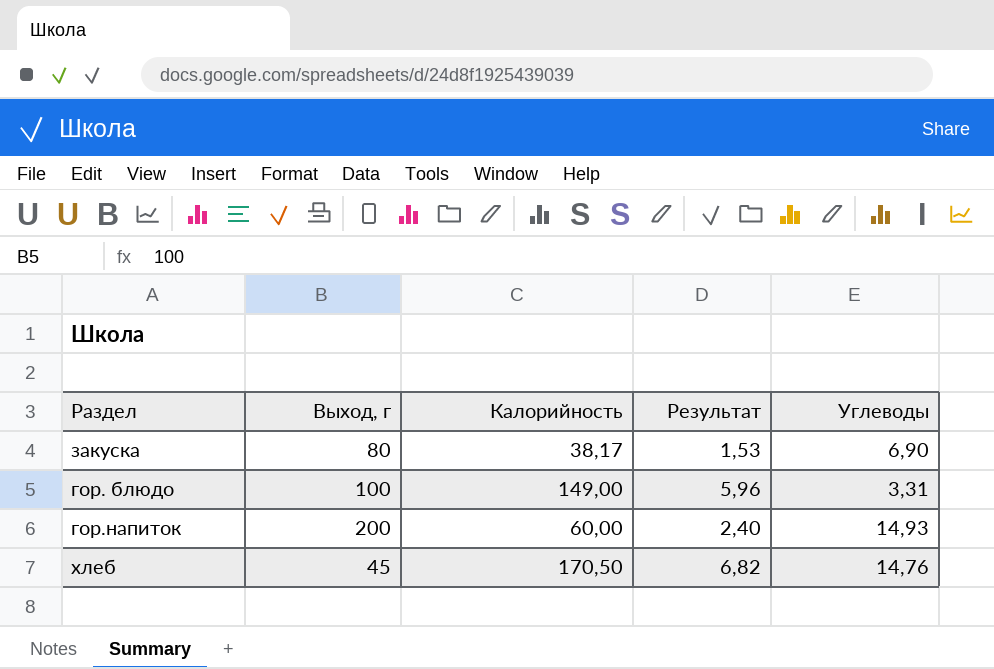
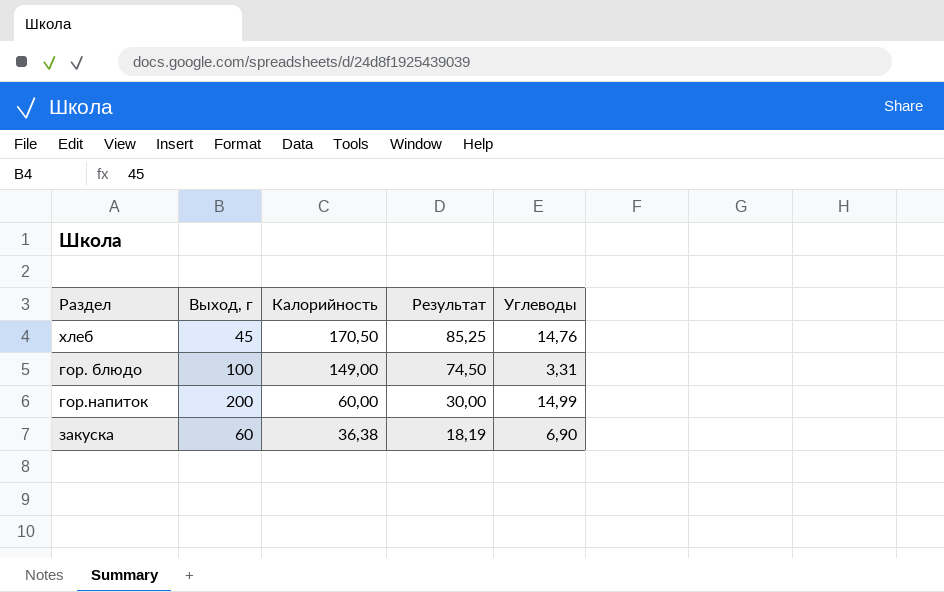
row order: none -> Калорийность descending
column Результат | formula: [Калорийность] * 0,04 -> [Калорийность] * 0,5
гор.напиток | Углеводы: 14,93 -> 14,99
закуска | Выход, г: 80 -> 60
закуска | Калорийность: 38,17 -> 36,38

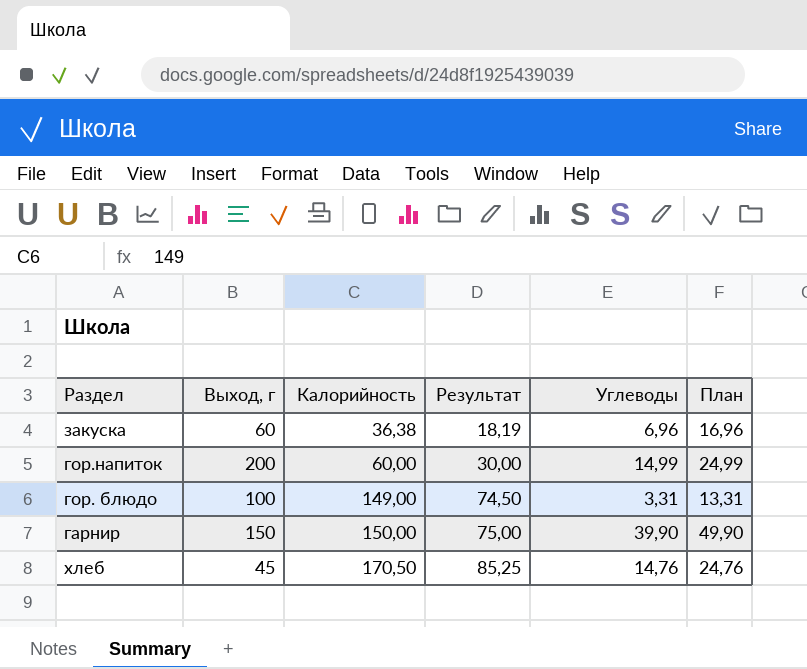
row order: Калорийность descending -> Калорийность ascending
column План | formula: none -> [Углеводы] + 10
закуска | Углеводы: 6,90 -> 6,96
row гарнир: none -> 150 | 150,00 | 75,00 | 39,90 | 49,90

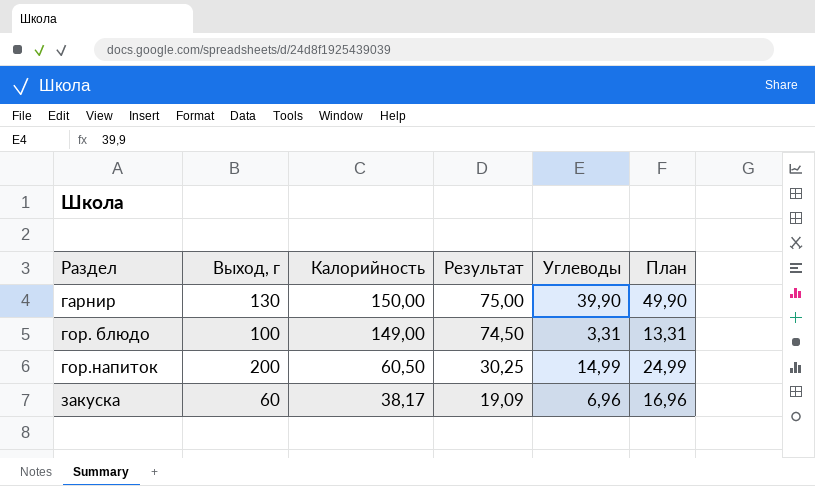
row order: Калорийность ascending -> Раздел ascending
row хлеб: 45 | 170,50 | 85,25 | 14,76 | 24,76 -> none
гарнир | Выход, г: 150 -> 130
гор.напиток | Калорийность: 60,00 -> 60,50
гор.напиток | Результат: 30,00 -> 30,25
закуска | Калорийность: 36,38 -> 38,17
закуска | Результат: 18,19 -> 19,09

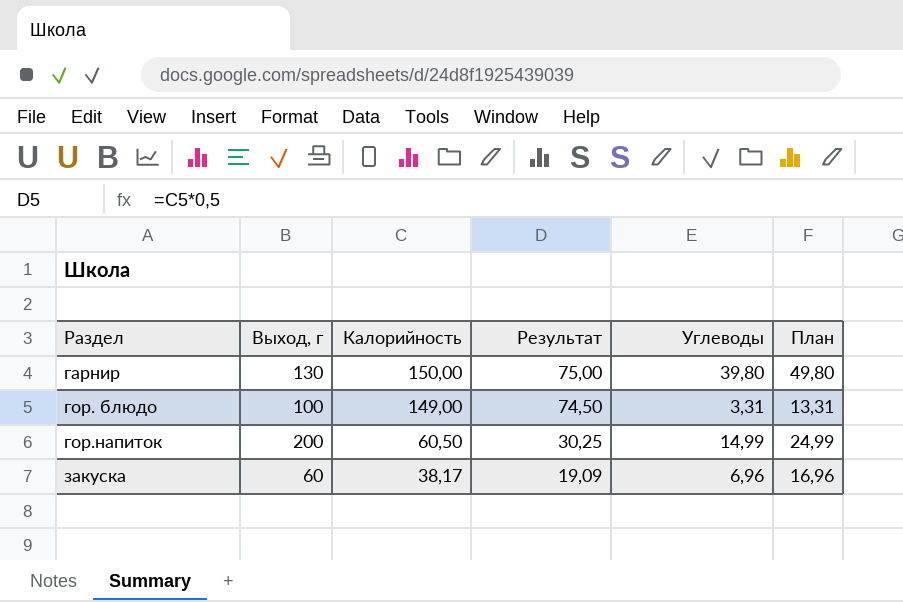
гарнир | Углеводы: 39,90 -> 39,80
гарнир | План: 49,90 -> 49,80

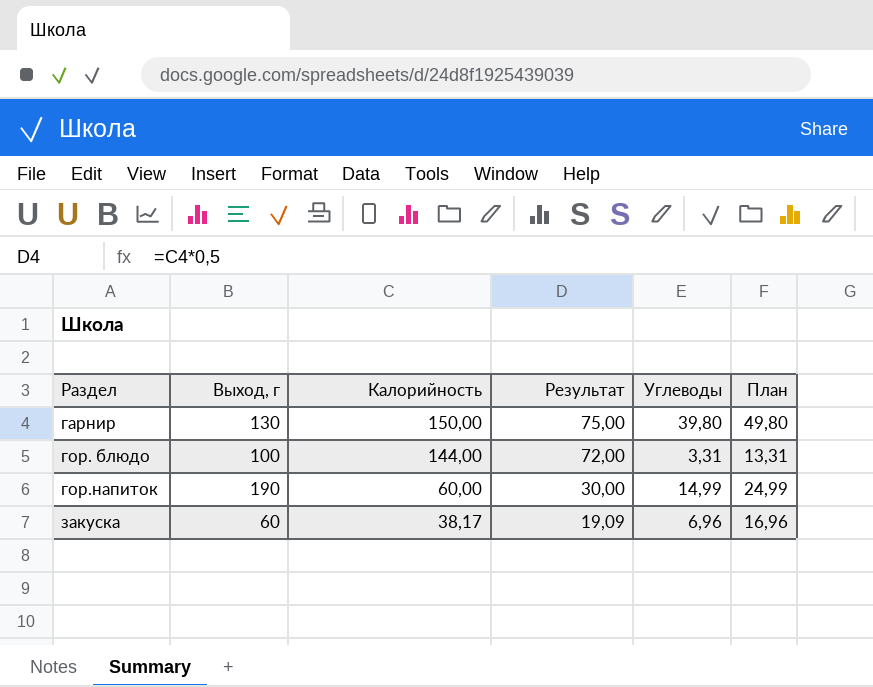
гор. блюдо | Калорийность: 149,00 -> 144,00
гор. блюдо | Результат: 74,50 -> 72,00
гор.напиток | Выход, г: 200 -> 190
гор.напиток | Калорийность: 60,50 -> 60,00
гор.напиток | Результат: 30,25 -> 30,00

